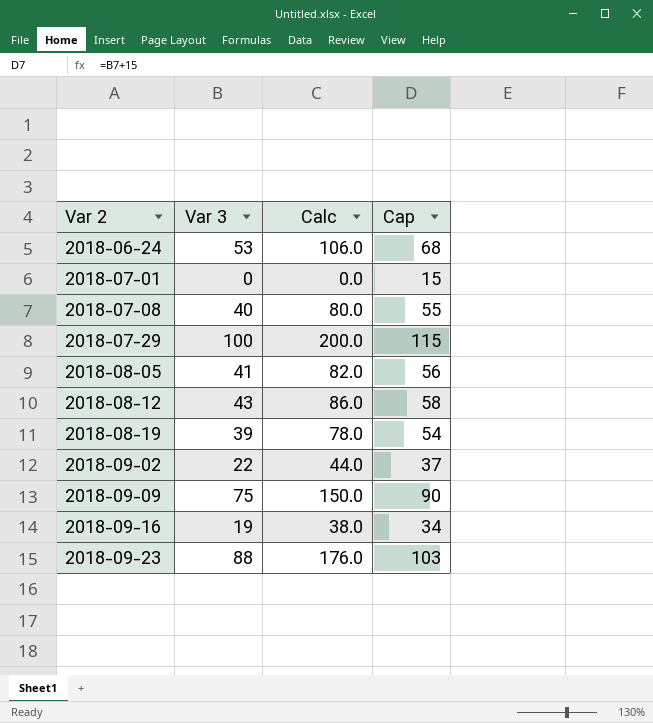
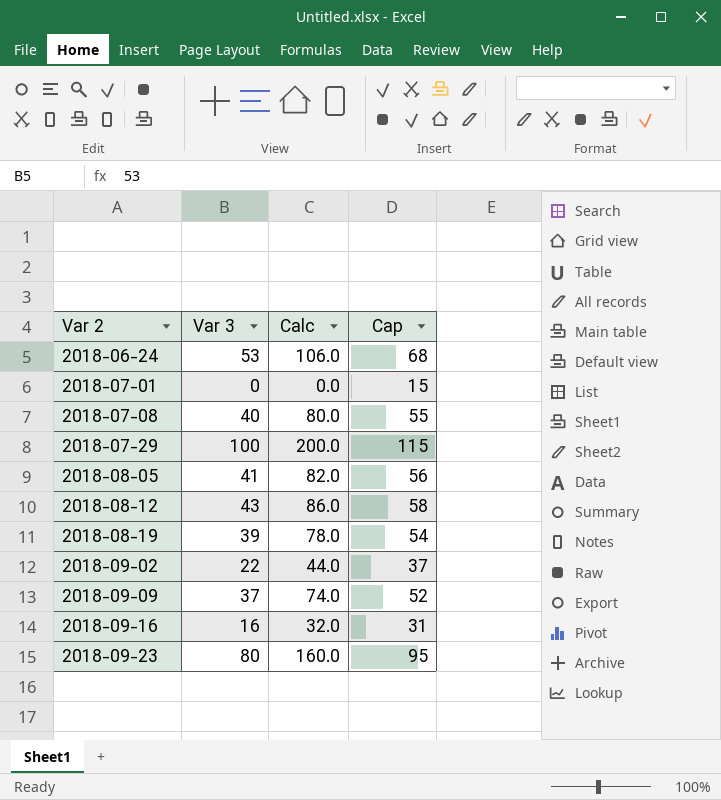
2018-09-09 | Var 3: 75 -> 37
2018-09-09 | Calc: 150.0 -> 74.0
2018-09-09 | Cap: 90 -> 52
2018-09-16 | Var 3: 19 -> 16
2018-09-16 | Calc: 38.0 -> 32.0
2018-09-16 | Cap: 34 -> 31
2018-09-23 | Var 3: 88 -> 80
2018-09-23 | Calc: 176.0 -> 160.0
2018-09-23 | Cap: 103 -> 95

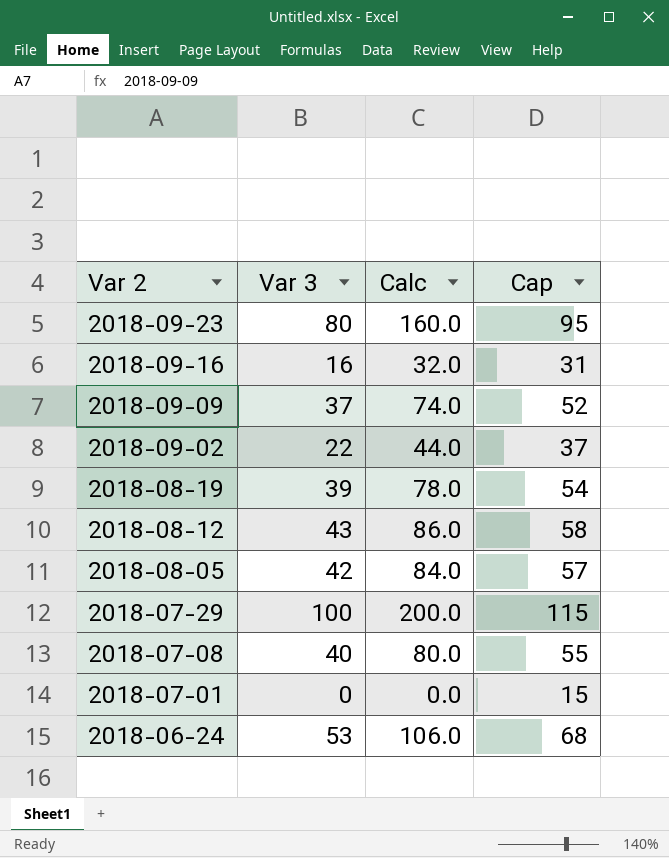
row order: Var 2 ascending -> Var 2 descending
2018-08-05 | Var 3: 41 -> 42
2018-08-05 | Calc: 82.0 -> 84.0
2018-08-05 | Cap: 56 -> 57

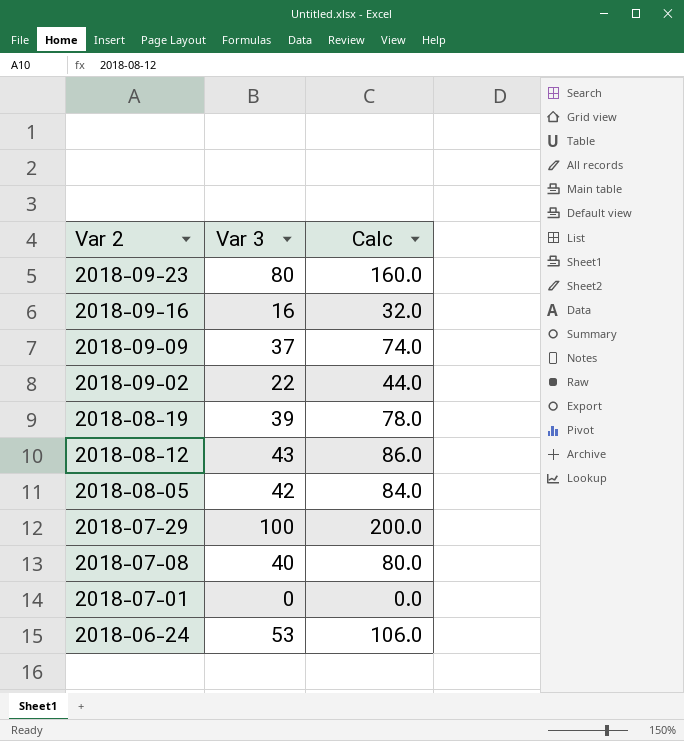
column Cap | formula: [Var 3] + 15 -> none

